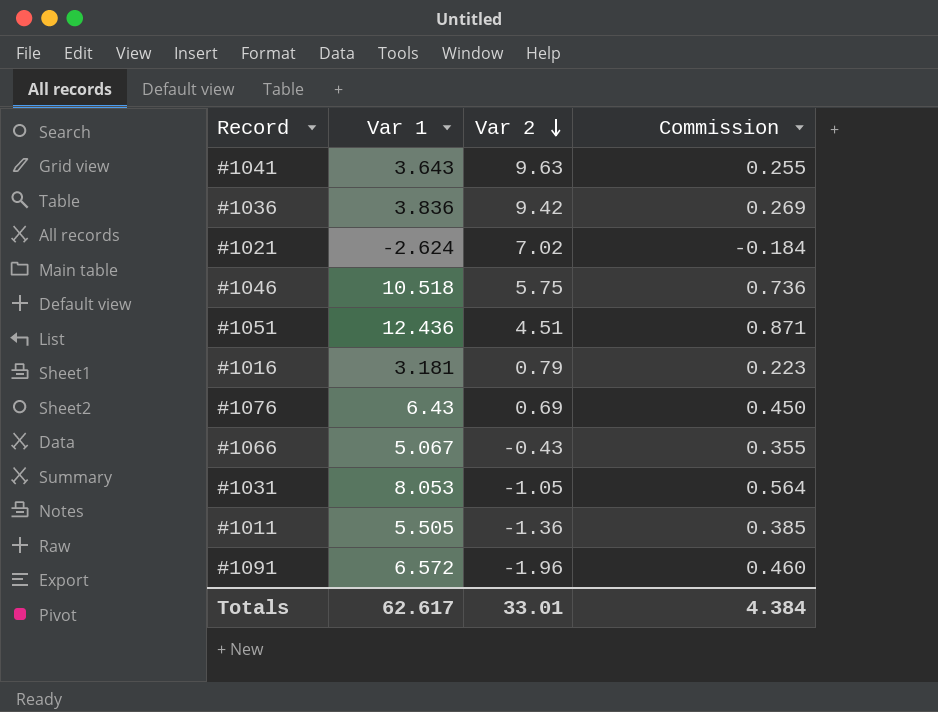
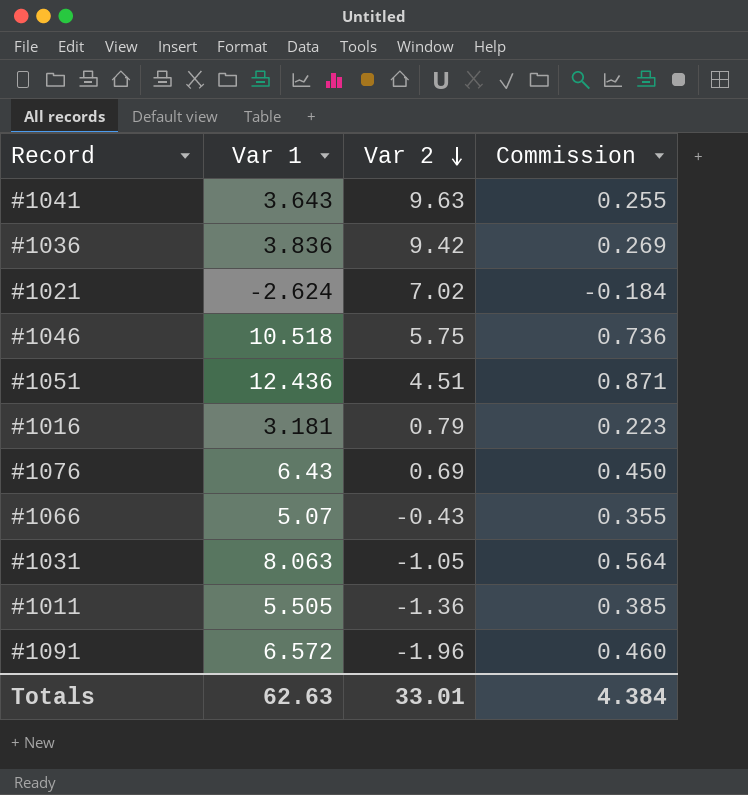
#1066 | Var 1: 5.067 -> 5.07
#1031 | Var 1: 8.053 -> 8.063
Totals | Var 1: 62.617 -> 62.63

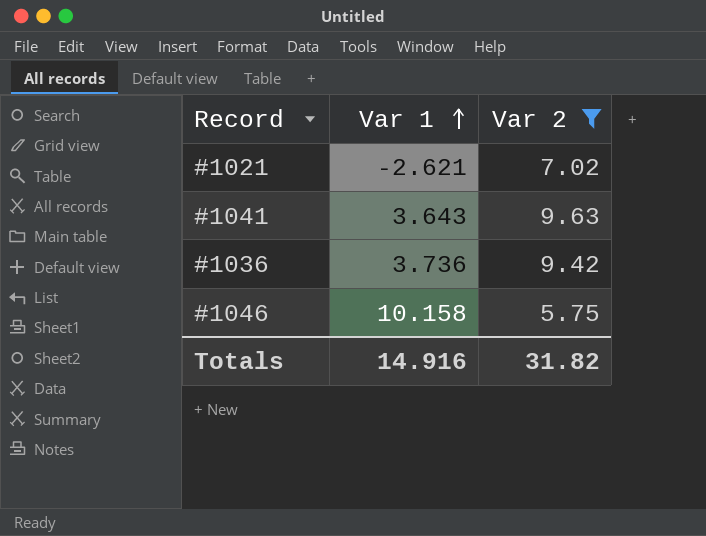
filter: none -> Var 2 >= 5.75
row order: Var 2 descending -> Var 1 ascending
column Commission | formula: [Var 1] * 0.07 -> none
#1021 | Var 1: -2.624 -> -2.621
#1036 | Var 1: 3.836 -> 3.736
#1046 | Var 1: 10.518 -> 10.158
Totals | Var 1: 62.63 -> 14.916
Totals | Var 2: 33.01 -> 31.82

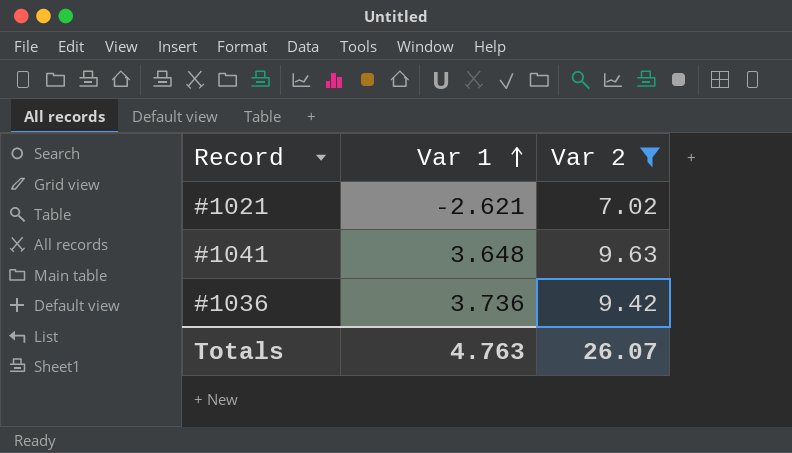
row #1046: 10.158 | 5.75 -> none
#1041 | Var 1: 3.643 -> 3.648
Totals | Var 1: 14.916 -> 4.763
Totals | Var 2: 31.82 -> 26.07

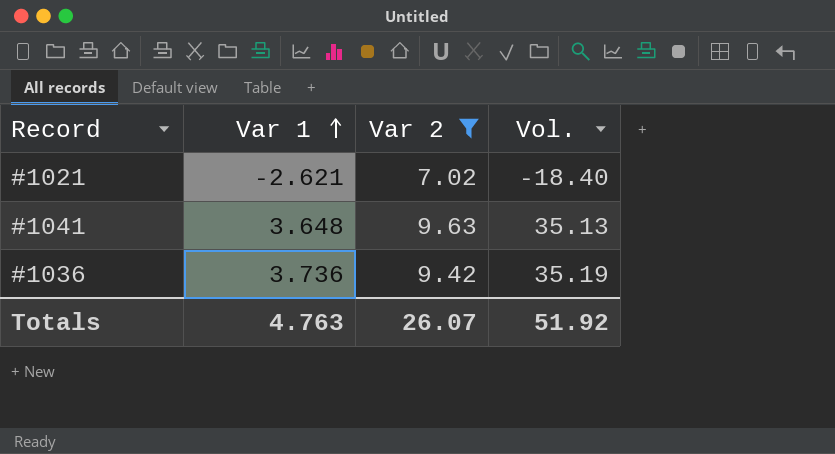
column Vol. | formula: none -> [Var 1] * [Var 2]

